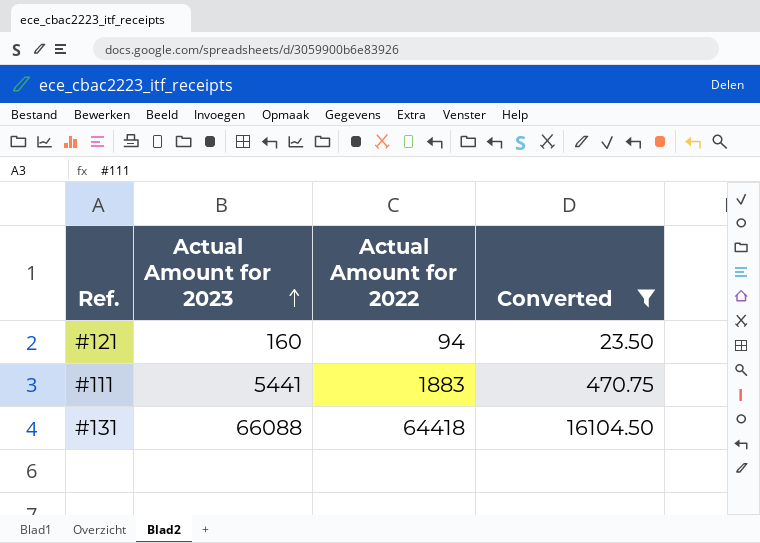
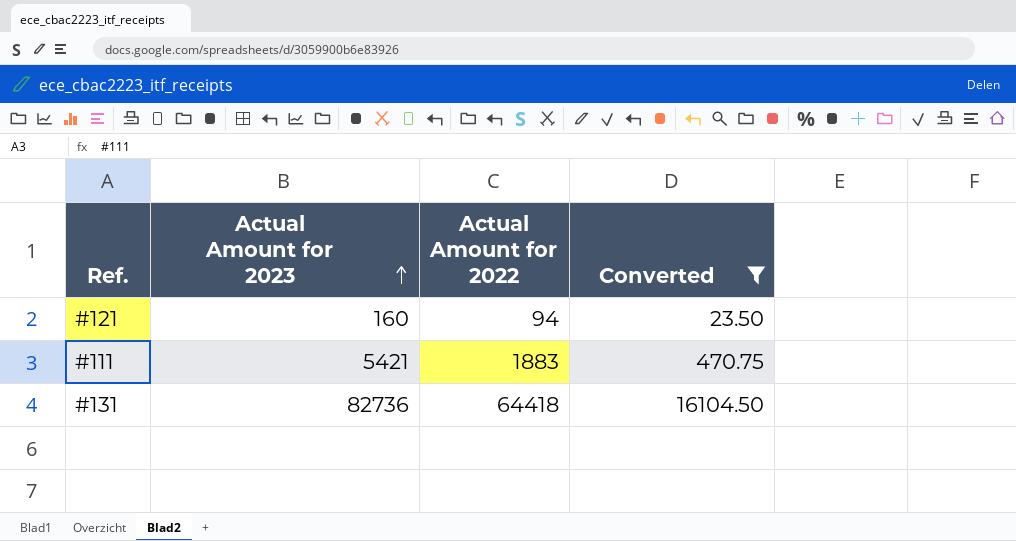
#111 | Actual Amount for 2023: 5441 -> 5421
#131 | Actual Amount for 2023: 66088 -> 82736

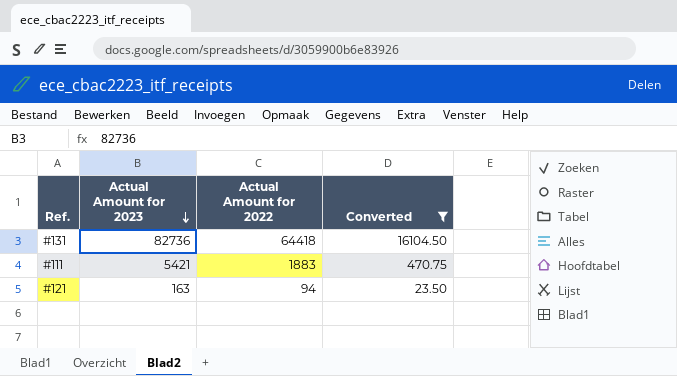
row order: Actual Amount for 2023 ascending -> Actual Amount for 2023 descending
#121 | Actual Amount for 2023: 160 -> 163

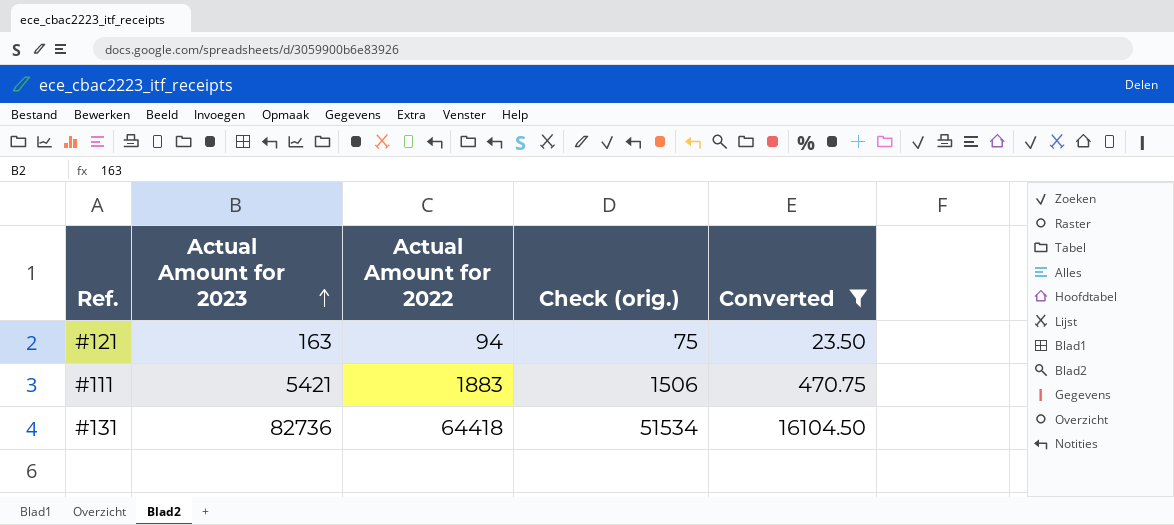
row order: Actual Amount for 2023 descending -> Actual Amount for 2023 ascending
column Check (orig.) | formula: none -> [Actual Amount for 2022] * 0.8

